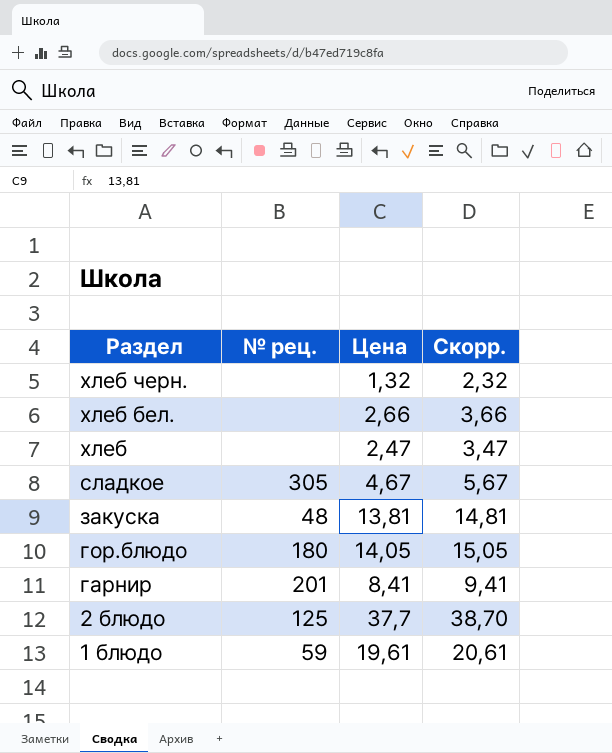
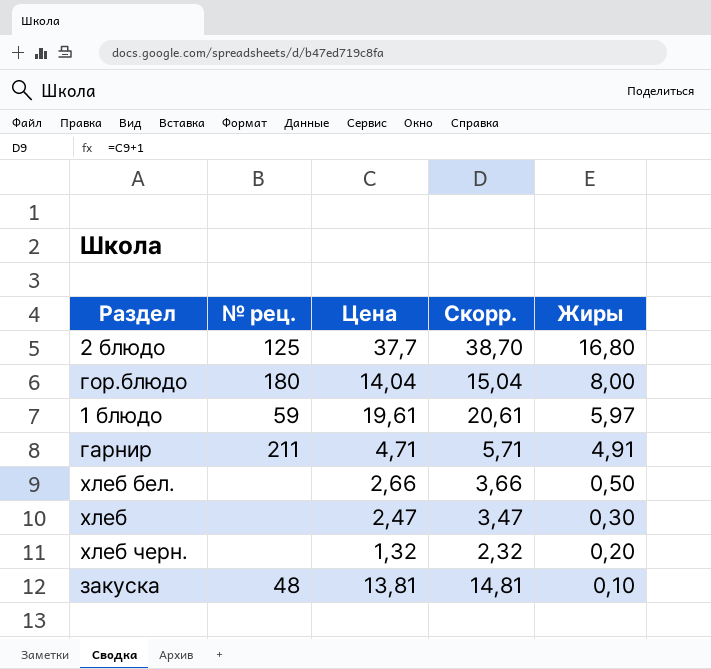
row order: Раздел descending -> Жиры descending
column Жиры | position: none -> 5
row сладкое: 305 | 4,67 | 5,67 -> none
гор.блюдо | Цена: 14,05 -> 14,04
гор.блюдо | Скорр.: 15,05 -> 15,04
гарнир | № рец.: 201 -> 211
гарнир | Цена: 8,41 -> 4,71
гарнир | Скорр.: 9,41 -> 5,71

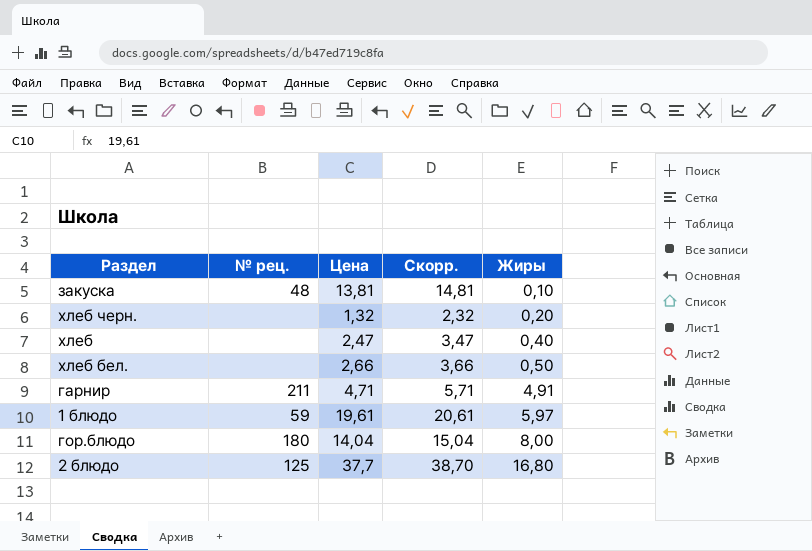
row order: Жиры descending -> Жиры ascending
хлеб | Жиры: 0,30 -> 0,40

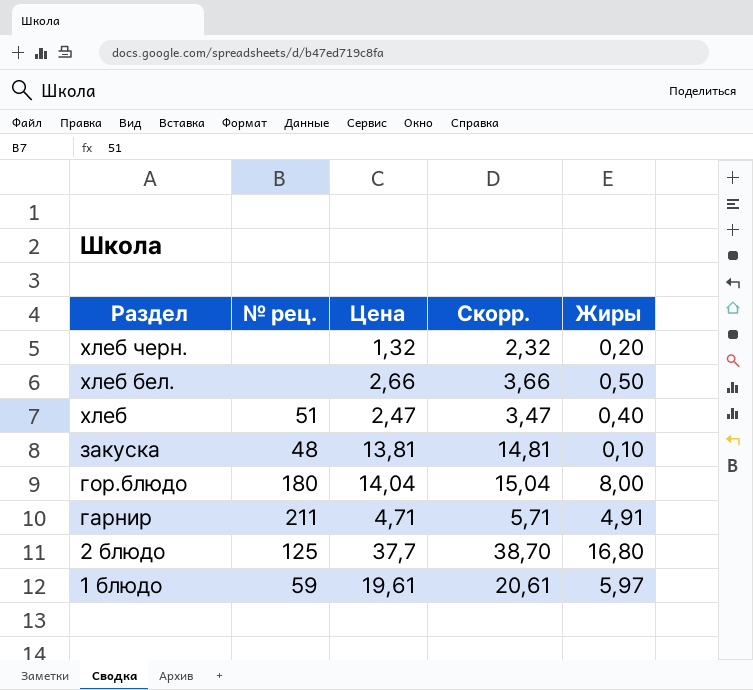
row order: Жиры ascending -> Раздел descending
хлеб | № рец.: none -> 51

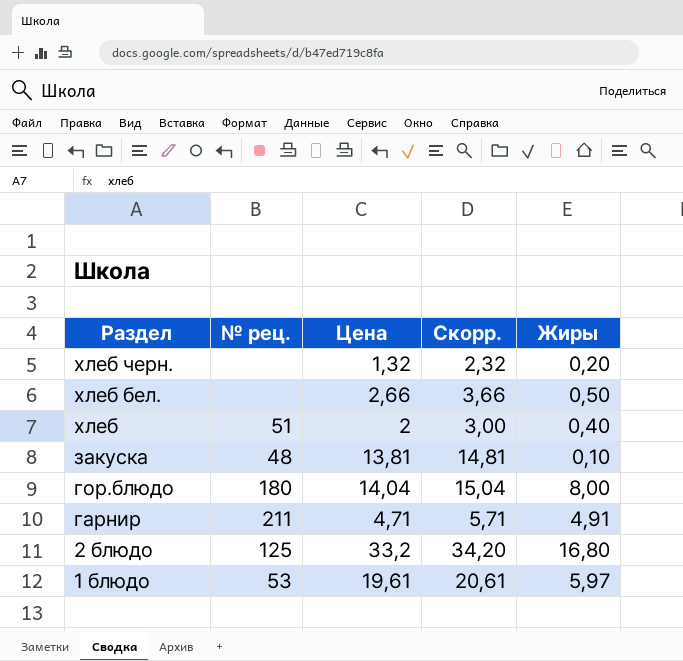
хлеб | Цена: 2,47 -> 2
хлеб | Скорр.: 3,47 -> 3,00
2 блюдо | Цена: 37,7 -> 33,2
2 блюдо | Скорр.: 38,70 -> 34,20
1 блюдо | № рец.: 59 -> 53

